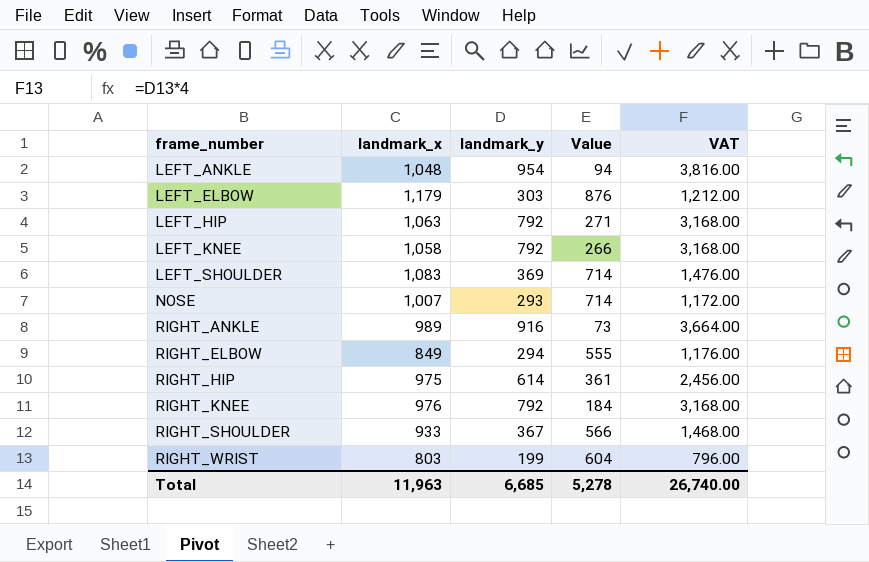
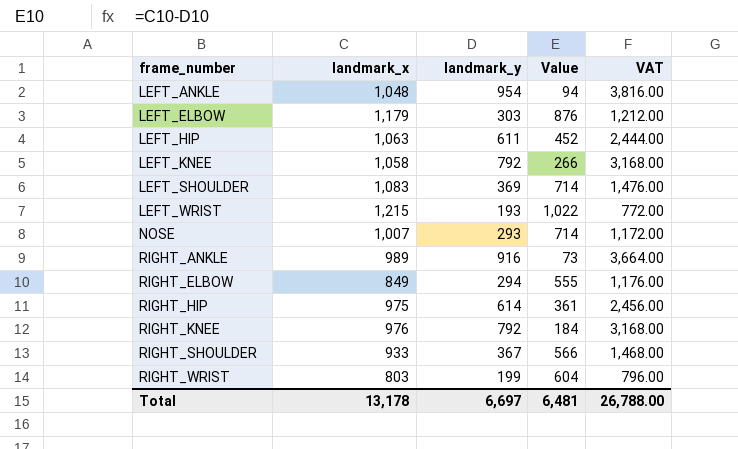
LEFT_HIP | landmark_y: 792 -> 611
LEFT_HIP | Value: 271 -> 452
LEFT_HIP | VAT: 3,168.00 -> 2,444.00
row LEFT_WRIST: none -> 1,215 | 193 | 1,022 | 772.00
Total | landmark_x: 11,963 -> 13,178
Total | landmark_y: 6,685 -> 6,697
Total | Value: 5,278 -> 6,481
Total | VAT: 26,740.00 -> 26,788.00

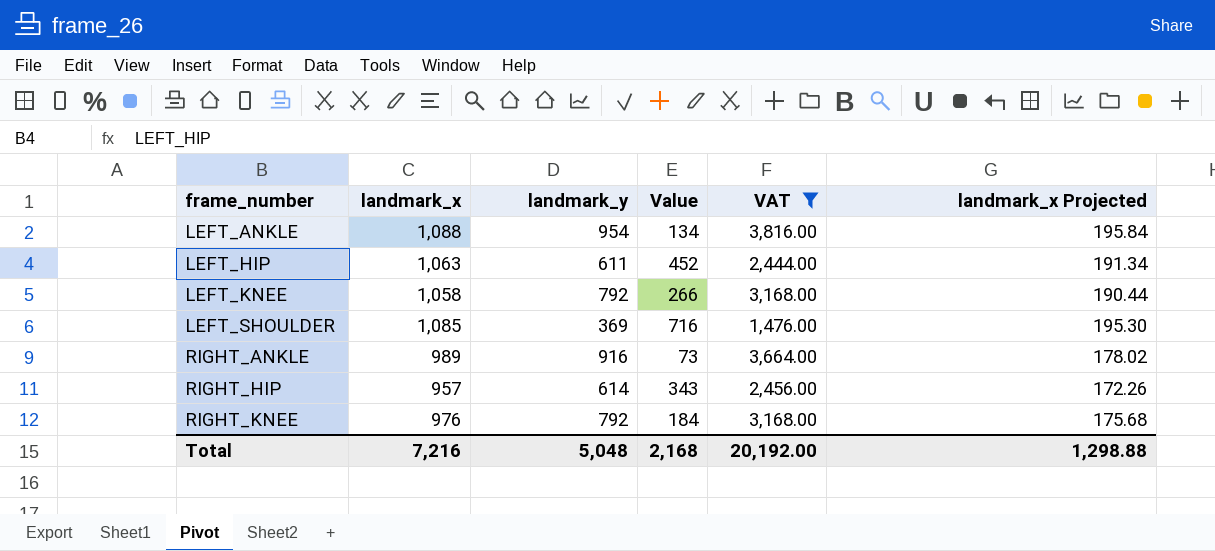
filter: none -> VAT >= 1,476.00
column landmark_x Projected | formula: none -> [landmark_x] * 0.18
LEFT_ANKLE | landmark_x: 1,048 -> 1,088
LEFT_ANKLE | Value: 94 -> 134
LEFT_SHOULDER | landmark_x: 1,083 -> 1,085
LEFT_SHOULDER | Value: 714 -> 716
RIGHT_HIP | landmark_x: 975 -> 957
RIGHT_HIP | Value: 361 -> 343
Total | landmark_x: 13,178 -> 7,216
Total | landmark_y: 6,697 -> 5,048
Total | Value: 6,481 -> 2,168
Total | VAT: 26,788.00 -> 20,192.00

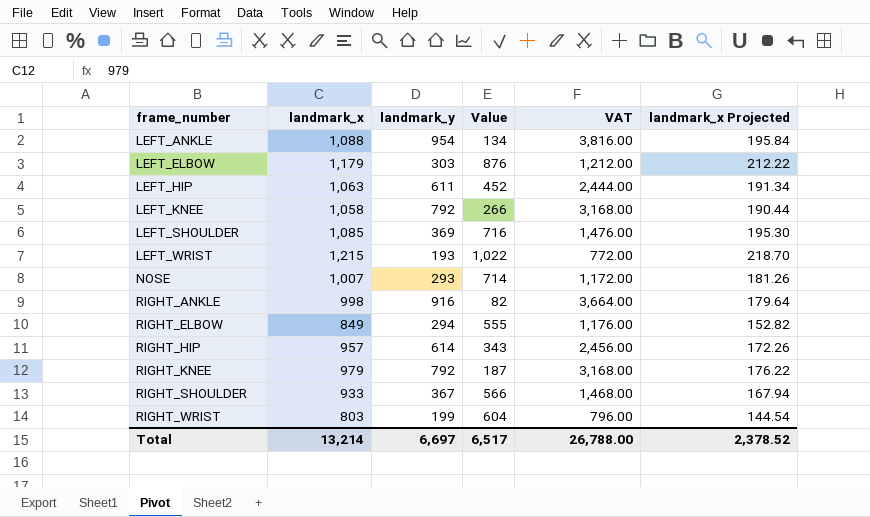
filter: VAT >= 1,476.00 -> none
RIGHT_ANKLE | landmark_x: 989 -> 998
RIGHT_ANKLE | Value: 73 -> 82
RIGHT_ANKLE | landmark_x Projected: 178.02 -> 179.64
RIGHT_KNEE | landmark_x: 976 -> 979
RIGHT_KNEE | Value: 184 -> 187
RIGHT_KNEE | landmark_x Projected: 175.68 -> 176.22
Total | landmark_x: 7,216 -> 13,214
Total | landmark_y: 5,048 -> 6,697
Total | Value: 2,168 -> 6,517
Total | VAT: 20,192.00 -> 26,788.00
Total | landmark_x Projected: 1,298.88 -> 2,378.52

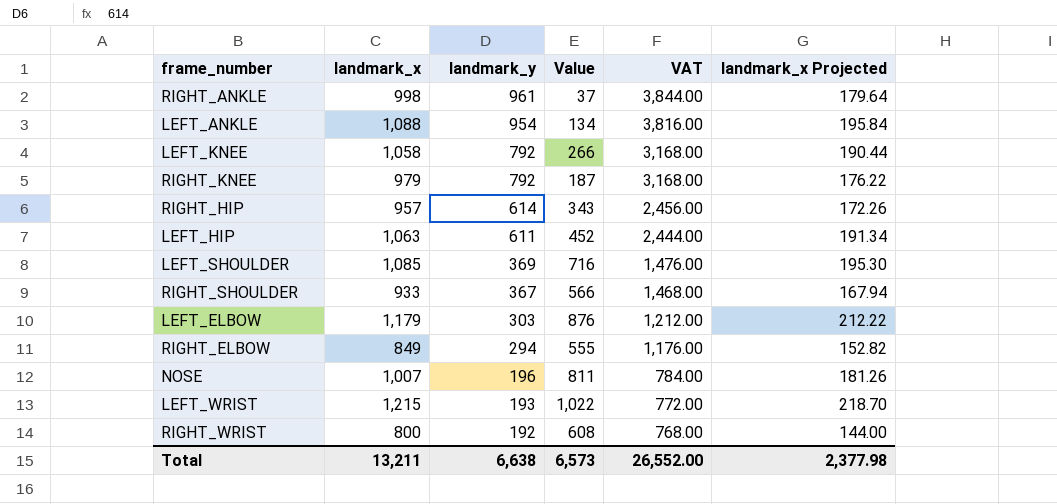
row order: frame_number ascending -> landmark_y descending
RIGHT_ANKLE | landmark_y: 916 -> 961
RIGHT_ANKLE | Value: 82 -> 37
RIGHT_ANKLE | VAT: 3,664.00 -> 3,844.00
NOSE | landmark_y: 293 -> 196
NOSE | Value: 714 -> 811
NOSE | VAT: 1,172.00 -> 784.00
RIGHT_WRIST | landmark_x: 803 -> 800
RIGHT_WRIST | landmark_y: 199 -> 192
RIGHT_WRIST | Value: 604 -> 608
RIGHT_WRIST | VAT: 796.00 -> 768.00
RIGHT_WRIST | landmark_x Projected: 144.54 -> 144.00
Total | landmark_x: 13,214 -> 13,211
Total | landmark_y: 6,697 -> 6,638
Total | Value: 6,517 -> 6,573
Total | VAT: 26,788.00 -> 26,552.00
Total | landmark_x Projected: 2,378.52 -> 2,377.98

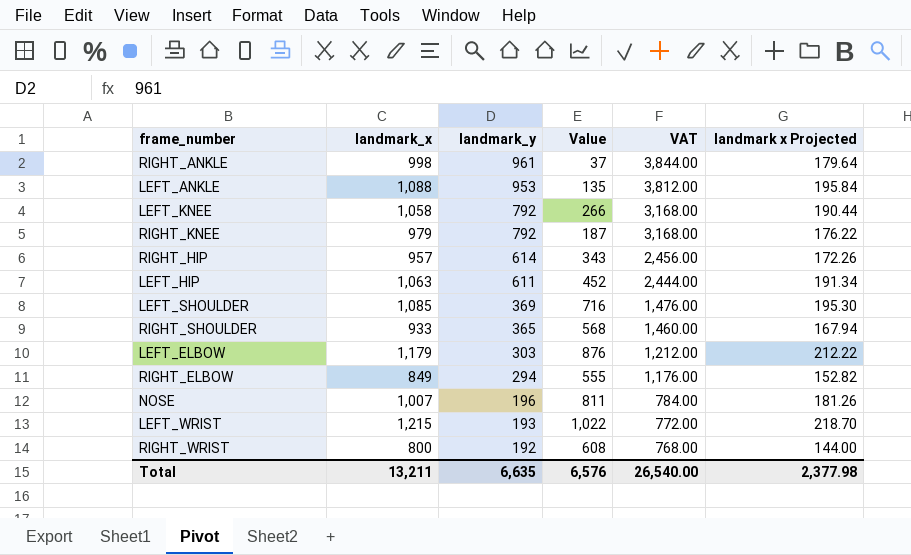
column name: landmark_x Projected -> landmark x Projected
LEFT_ANKLE | landmark_y: 954 -> 953
LEFT_ANKLE | Value: 134 -> 135
LEFT_ANKLE | VAT: 3,816.00 -> 3,812.00
RIGHT_SHOULDER | landmark_y: 367 -> 365
RIGHT_SHOULDER | Value: 566 -> 568
RIGHT_SHOULDER | VAT: 1,468.00 -> 1,460.00
Total | landmark_y: 6,638 -> 6,635
Total | Value: 6,573 -> 6,576
Total | VAT: 26,552.00 -> 26,540.00

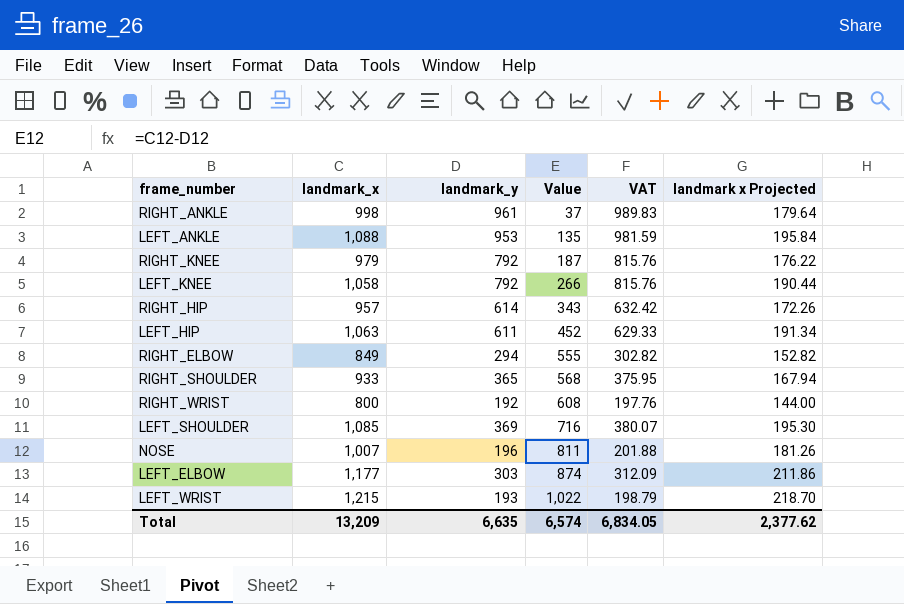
row order: landmark_y descending -> Value ascending
column VAT | formula: [landmark_y] * 4 -> [landmark_y] * 1.03
LEFT_ELBOW | landmark_x: 1,179 -> 1,177
LEFT_ELBOW | Value: 876 -> 874
LEFT_ELBOW | landmark x Projected: 212.22 -> 211.86
Total | landmark_x: 13,211 -> 13,209
Total | Value: 6,576 -> 6,574
Total | VAT: 26,540.00 -> 6,834.05
Total | landmark x Projected: 2,377.98 -> 2,377.62

